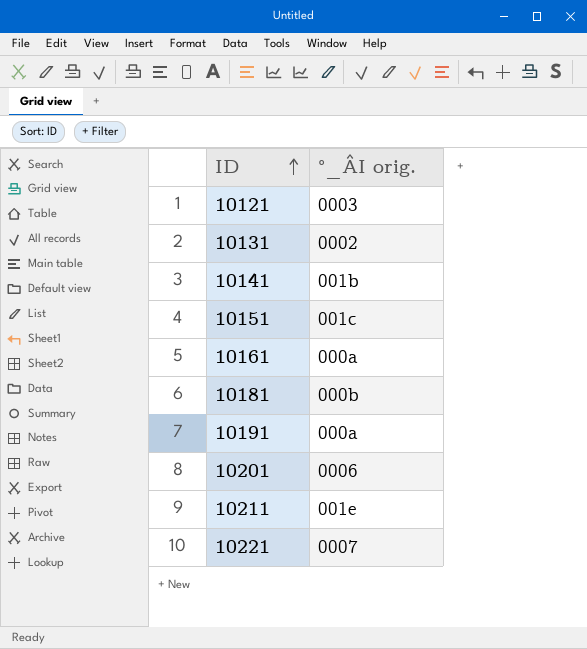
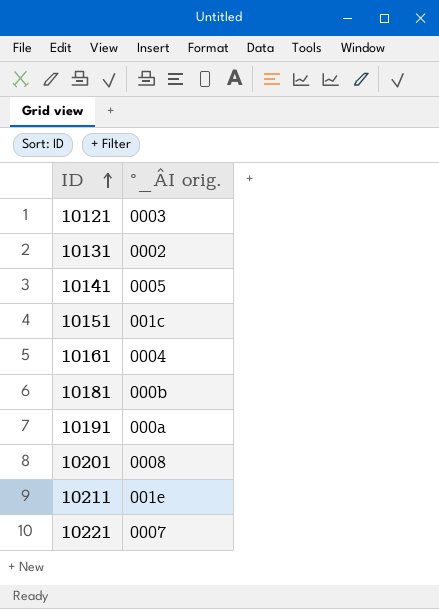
10141 | °_ÂI orig.: 001b -> 0005
10161 | °_ÂI orig.: 000a -> 0004
10201 | °_ÂI orig.: 0006 -> 0008

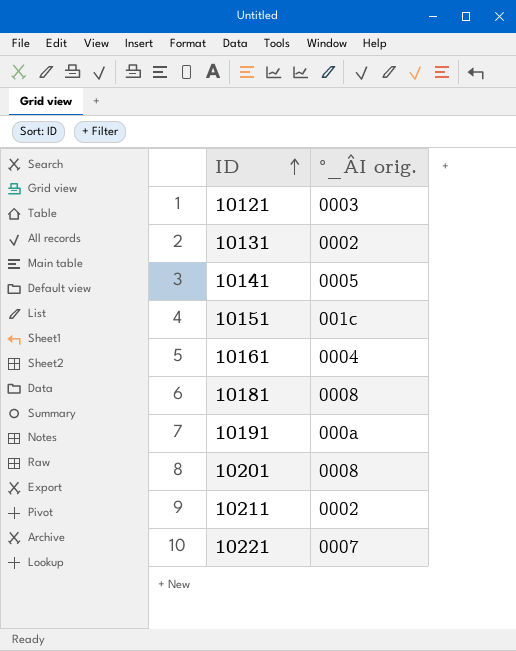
10181 | °_ÂI orig.: 000b -> 0008
10211 | °_ÂI orig.: 001e -> 0002

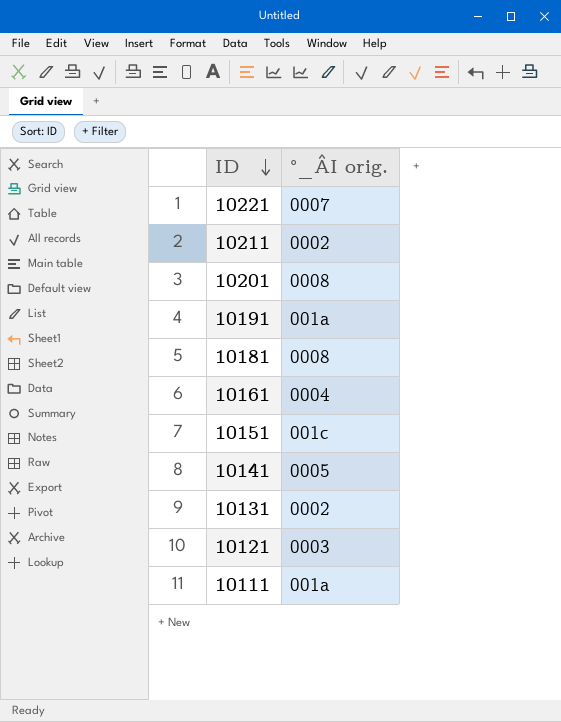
row order: ID ascending -> ID descending
10191 | °_ÂI orig.: 000a -> 001a
row 10111: none -> 001a

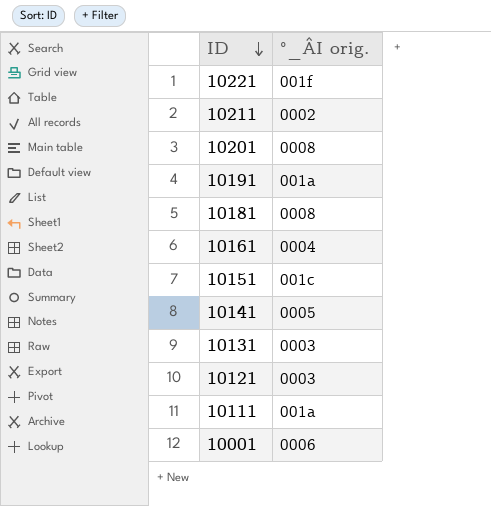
10221 | °_ÂI orig.: 0007 -> 001f
10131 | °_ÂI orig.: 0002 -> 0003
row 10001: none -> 0006

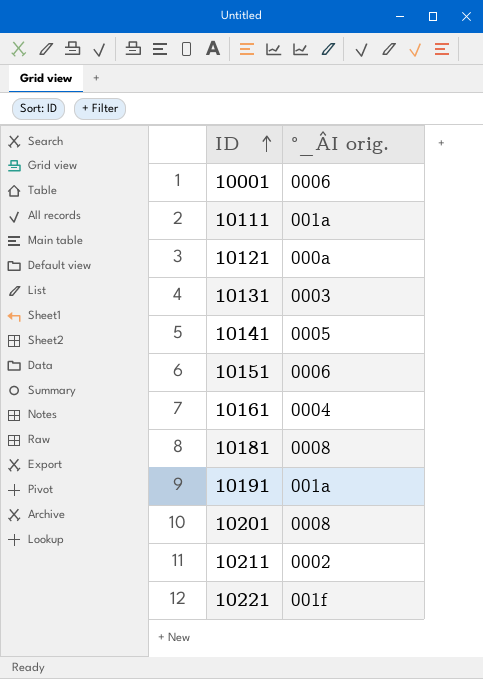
row order: ID descending -> ID ascending
10121 | °_ÂI orig.: 0003 -> 000a
10151 | °_ÂI orig.: 001c -> 0006

